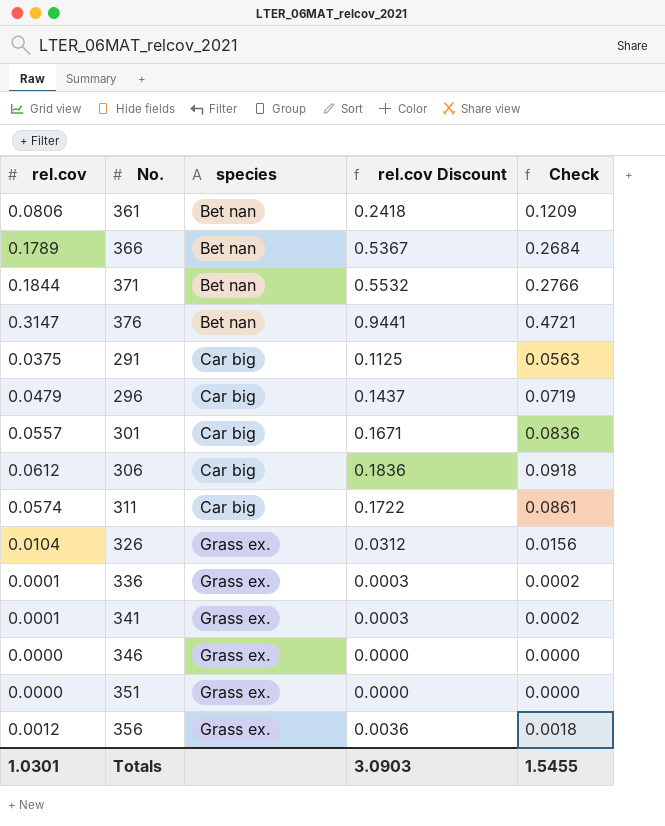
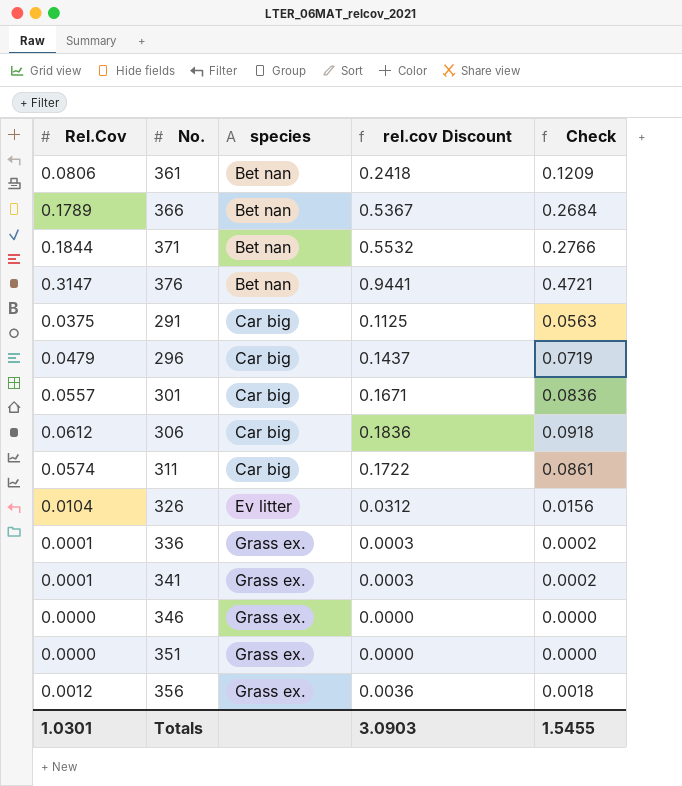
column name: rel.cov -> Rel.Cov
326 | species: Grass ex. -> Ev litter

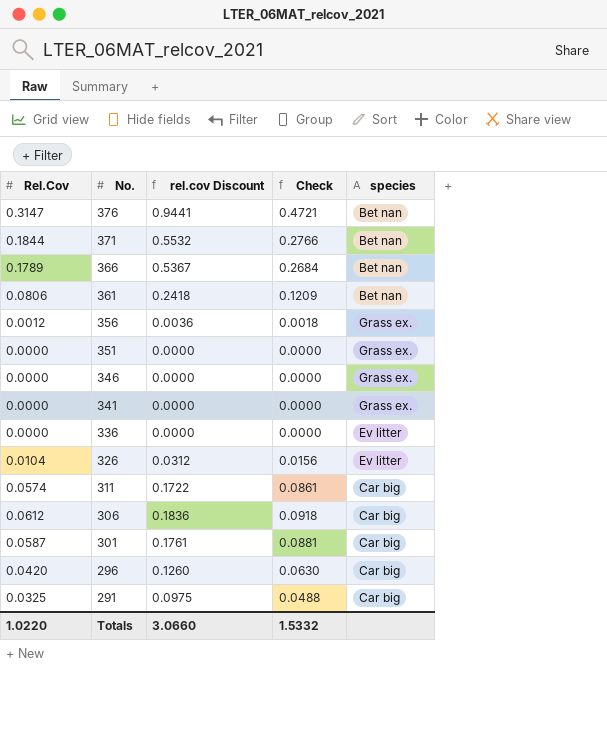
row order: species ascending -> No. descending
column species | position: 3 -> 5
341 | Rel.Cov: 0.0001 -> 0.0000
341 | rel.cov Discount: 0.0003 -> 0.0000
341 | Check: 0.0002 -> 0.0000
336 | Rel.Cov: 0.0001 -> 0.0000
336 | rel.cov Discount: 0.0003 -> 0.0000
336 | Check: 0.0002 -> 0.0000
336 | species: Grass ex. -> Ev litter
301 | Rel.Cov: 0.0557 -> 0.0587
301 | rel.cov Discount: 0.1671 -> 0.1761
301 | Check: 0.0836 -> 0.0881
296 | Rel.Cov: 0.0479 -> 0.0420
296 | rel.cov Discount: 0.1437 -> 0.1260
296 | Check: 0.0719 -> 0.0630
291 | Rel.Cov: 0.0375 -> 0.0325
291 | rel.cov Discount: 0.1125 -> 0.0975
291 | Check: 0.0563 -> 0.0488
Totals | Rel.Cov: 1.0301 -> 1.0220
Totals | rel.cov Discount: 3.0903 -> 3.0660
Totals | Check: 1.5455 -> 1.5332

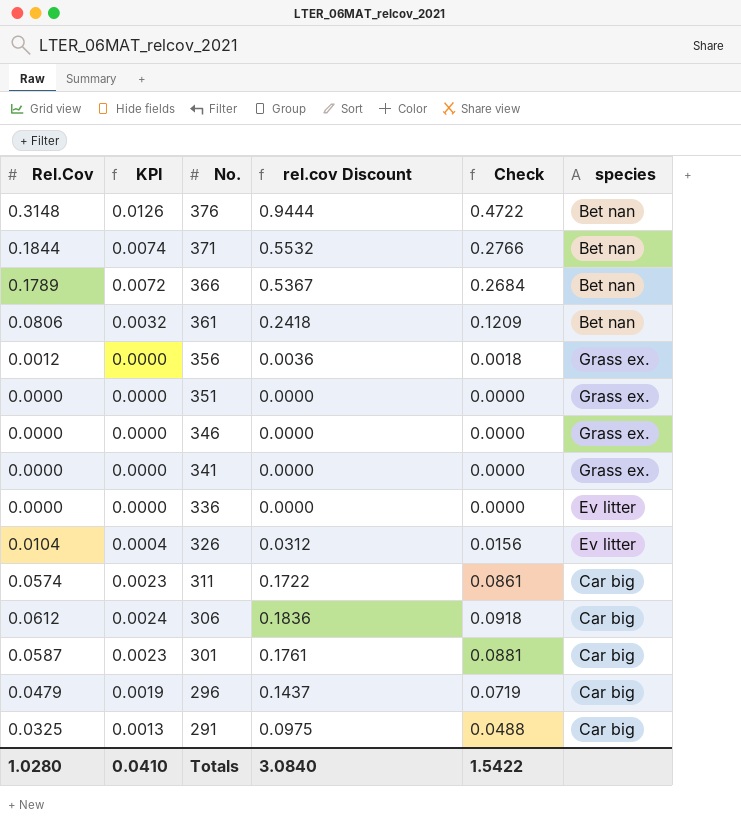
column KPI | formula: none -> [Rel.Cov] * 0.04
376 | Rel.Cov: 0.3147 -> 0.3148
376 | rel.cov Discount: 0.9441 -> 0.9444
376 | Check: 0.4721 -> 0.4722
296 | Rel.Cov: 0.0420 -> 0.0479
296 | rel.cov Discount: 0.1260 -> 0.1437
296 | Check: 0.0630 -> 0.0719
Totals | Rel.Cov: 1.0220 -> 1.0280
Totals | rel.cov Discount: 3.0660 -> 3.0840
Totals | Check: 1.5332 -> 1.5422

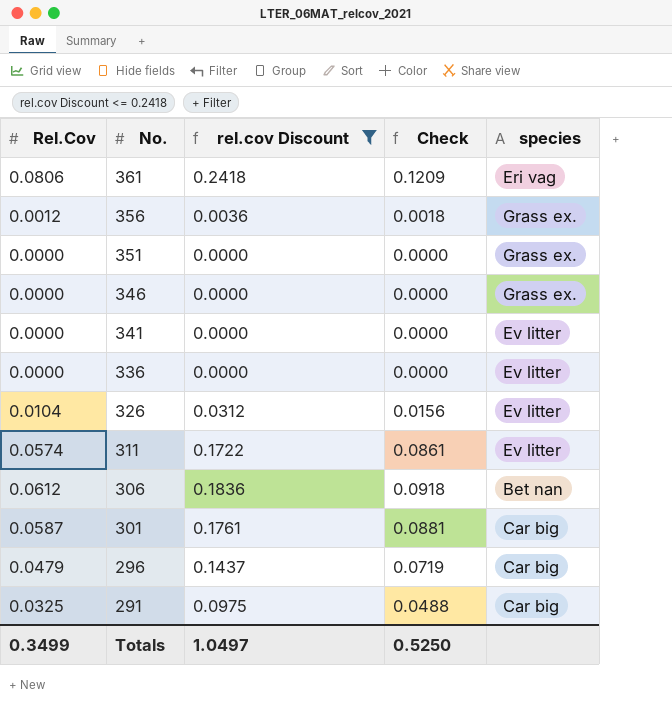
filter: none -> rel.cov Discount <= 0.2418
column KPI | formula: [Rel.Cov] * 0.04 -> none
361 | species: Bet nan -> Eri vag
341 | species: Grass ex. -> Ev litter
311 | species: Car big -> Ev litter
306 | species: Car big -> Bet nan
Totals | Rel.Cov: 1.0280 -> 0.3499
Totals | rel.cov Discount: 3.0840 -> 1.0497
Totals | Check: 1.5422 -> 0.5250

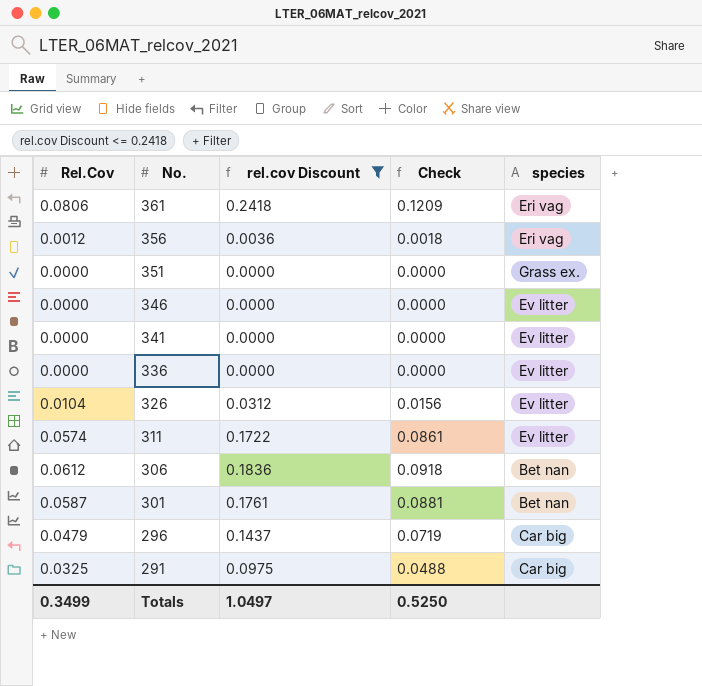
356 | species: Grass ex. -> Eri vag
346 | species: Grass ex. -> Ev litter
301 | species: Car big -> Bet nan

